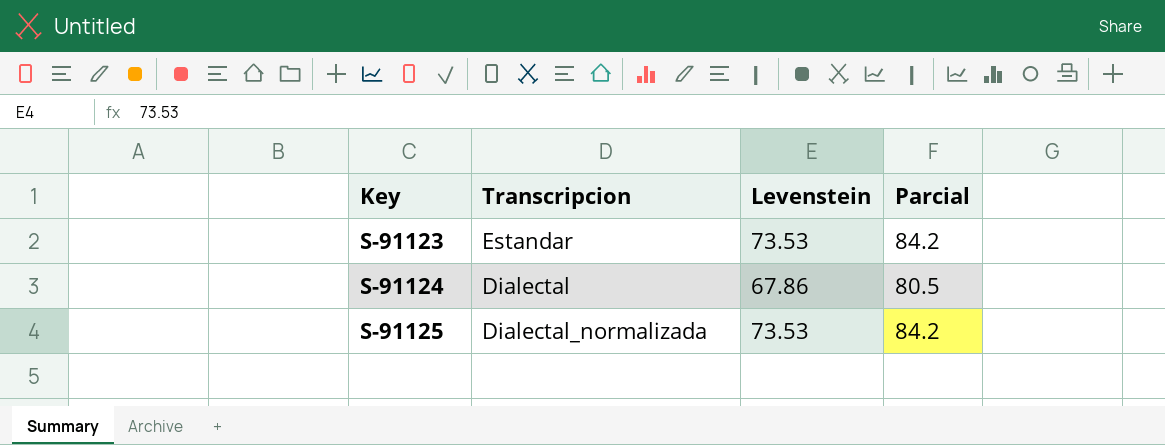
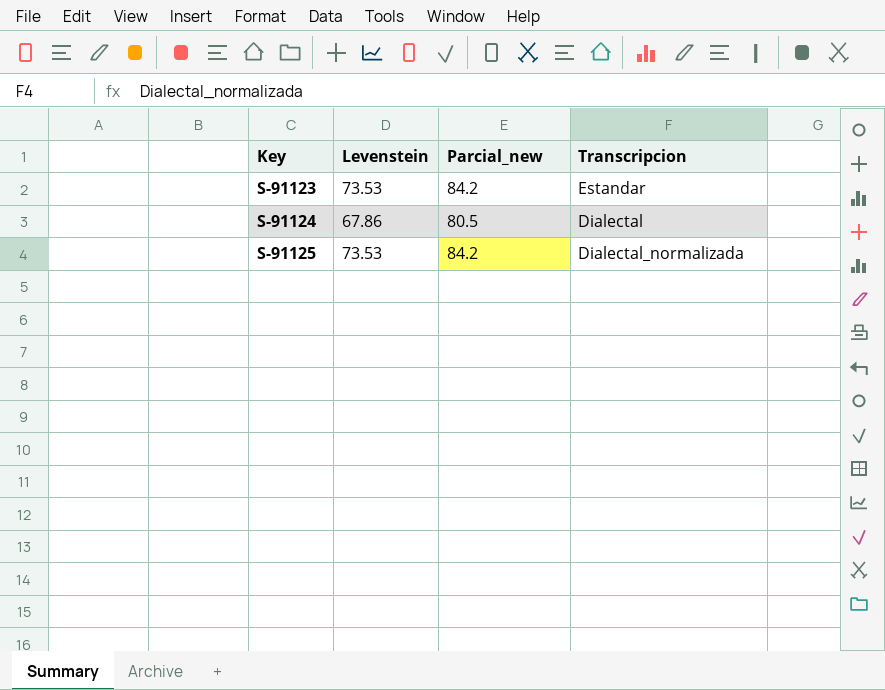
column name: Parcial -> Parcial_new
column Transcripcion | position: 2 -> 4

